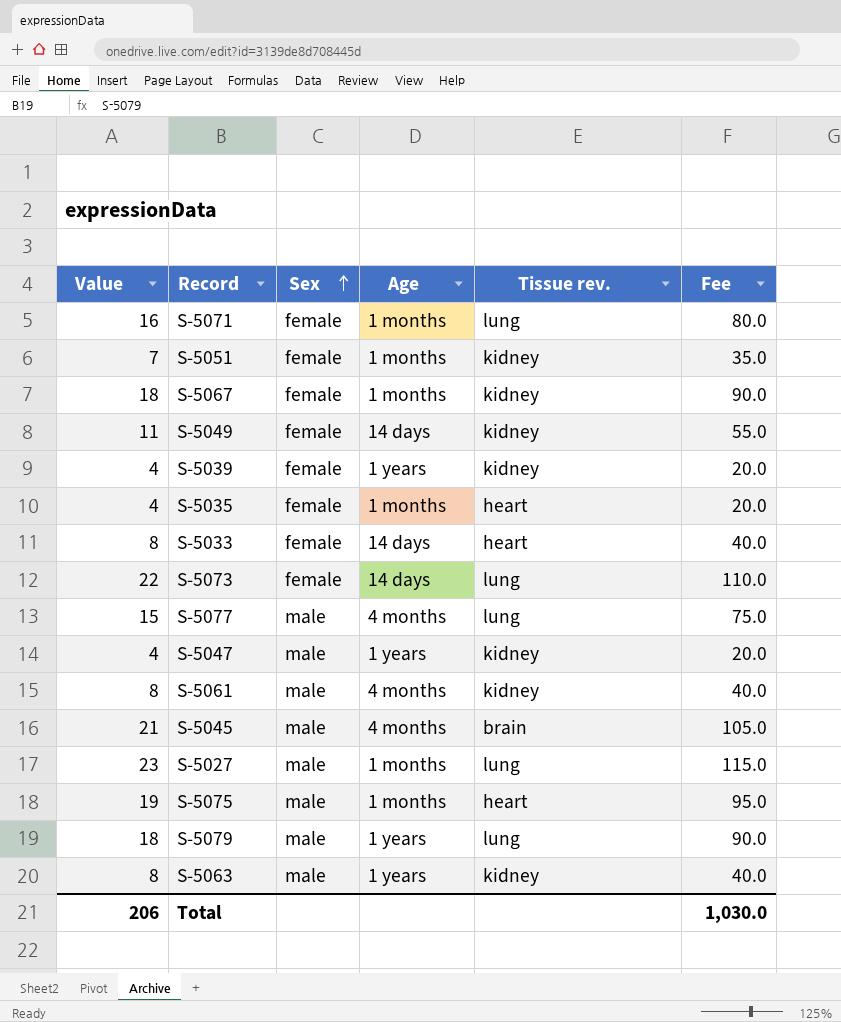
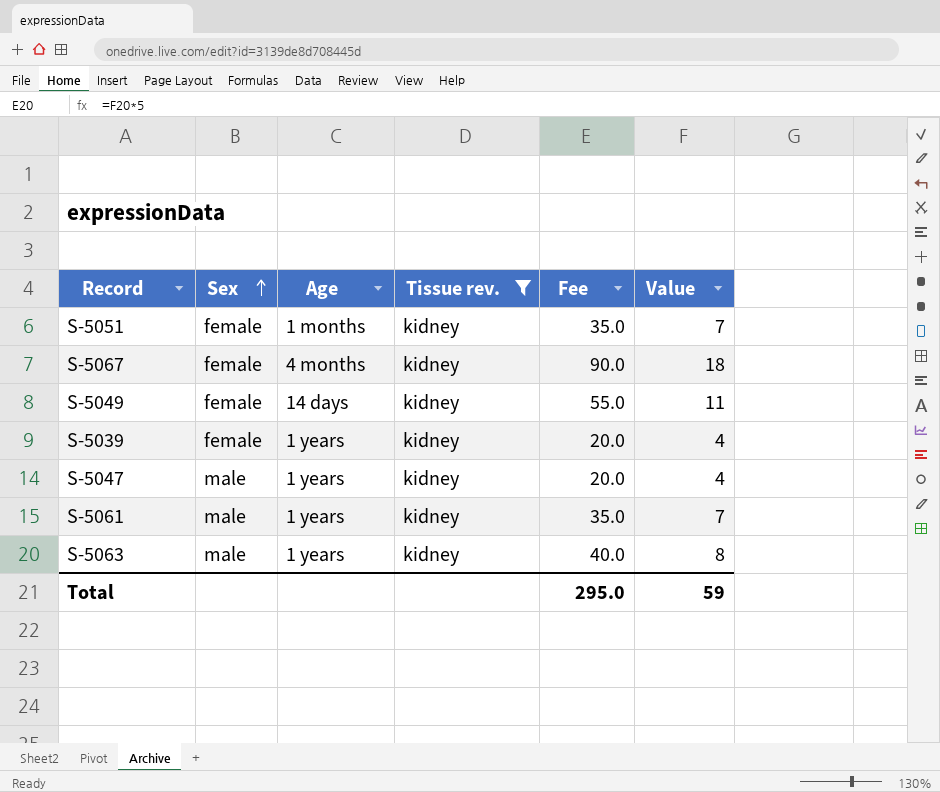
filter: none -> Tissue rev. = kidney
column Value | position: 1 -> 6
S-5067 | Age: 1 months -> 4 months
S-5061 | Age: 4 months -> 1 years
S-5061 | Fee: 40.0 -> 35.0
S-5061 | Value: 8 -> 7
Total | Fee: 1,030.0 -> 295.0
Total | Value: 206 -> 59

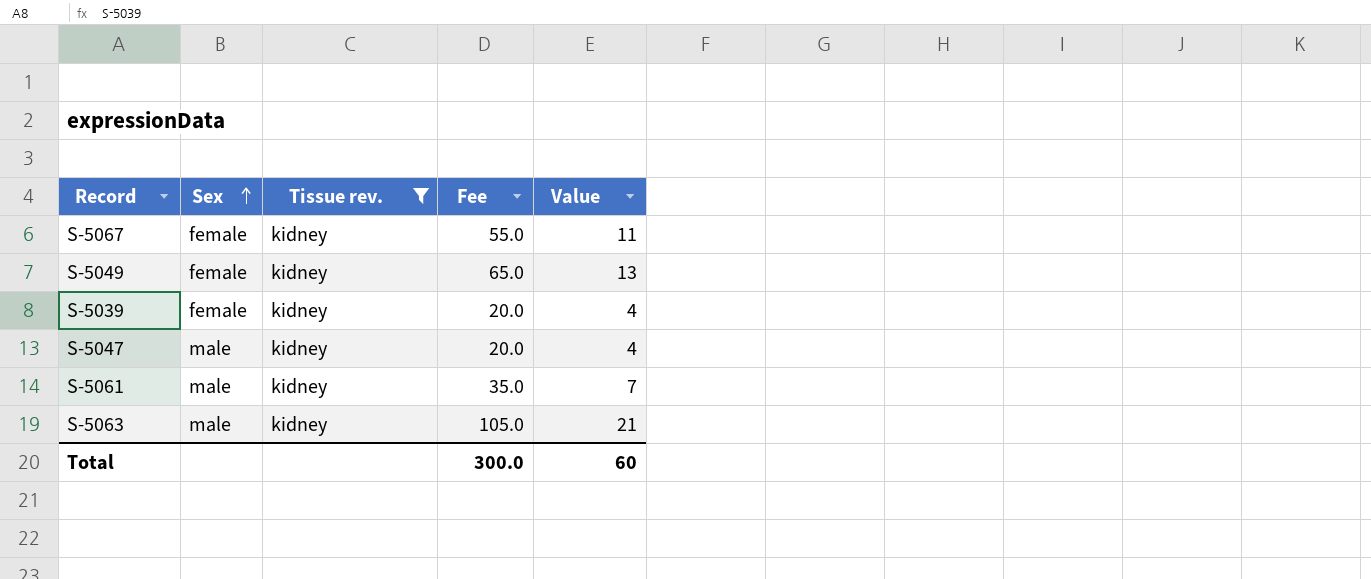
column Age | position: 3 -> none
row S-5051: female | 1 months | kidney | 35.0 | 7 -> none
S-5067 | Fee: 90.0 -> 55.0
S-5067 | Value: 18 -> 11
S-5049 | Fee: 55.0 -> 65.0
S-5049 | Value: 11 -> 13
S-5063 | Fee: 40.0 -> 105.0
S-5063 | Value: 8 -> 21
Total | Fee: 295.0 -> 300.0
Total | Value: 59 -> 60

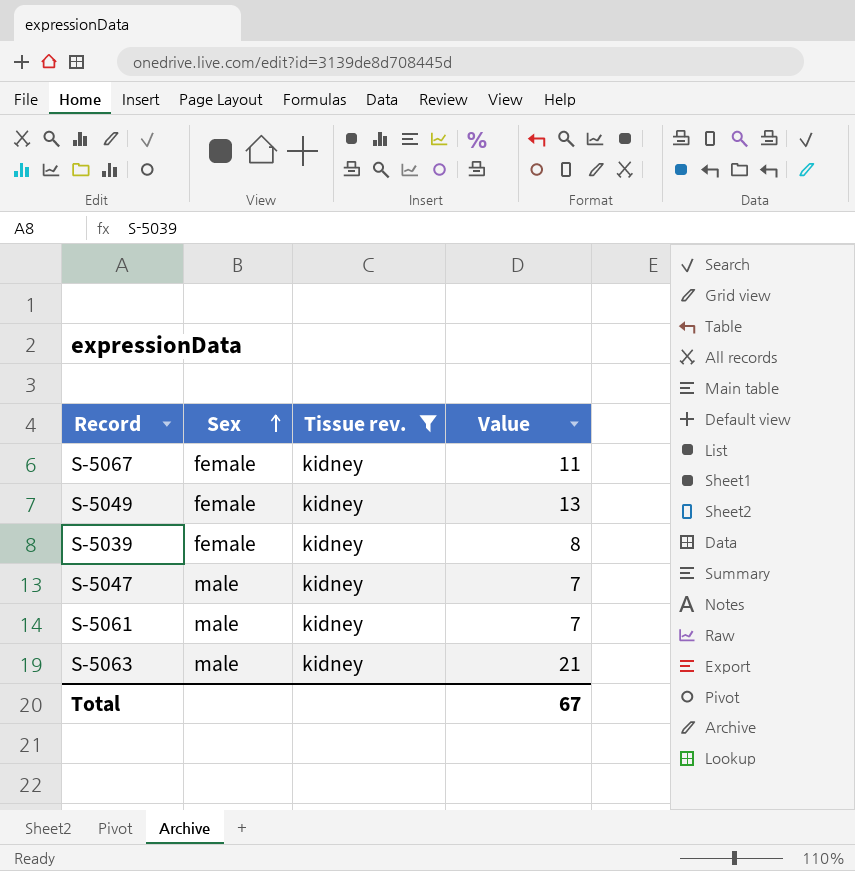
column Fee | formula: [Value] * 5 -> none
S-5039 | Value: 4 -> 8
S-5047 | Value: 4 -> 7
Total | Value: 60 -> 67

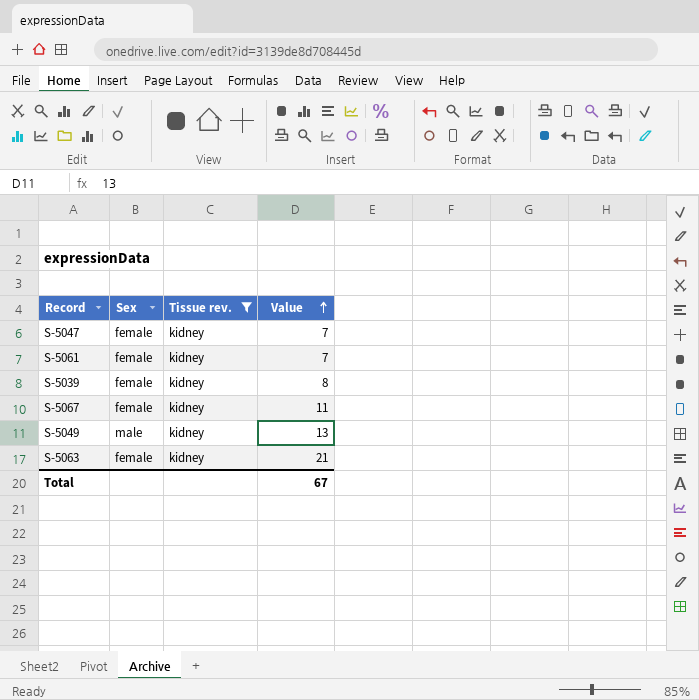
row order: Sex ascending -> Value ascending
S-5047 | Sex: male -> female
S-5061 | Sex: male -> female
S-5049 | Sex: female -> male
S-5063 | Sex: male -> female

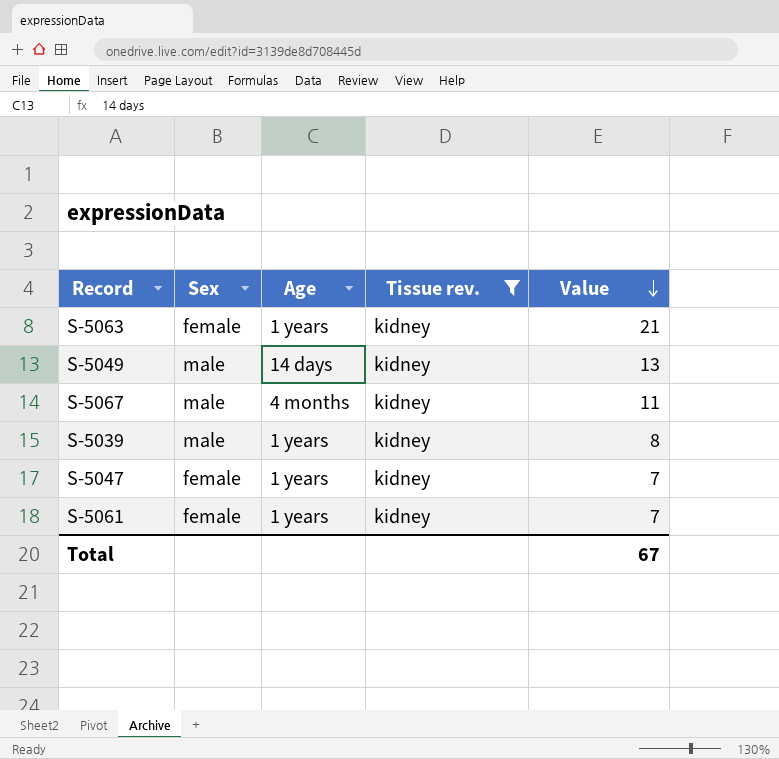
row order: Value ascending -> Value descending
column Age | position: none -> 3
S-5067 | Sex: female -> male
S-5039 | Sex: female -> male

